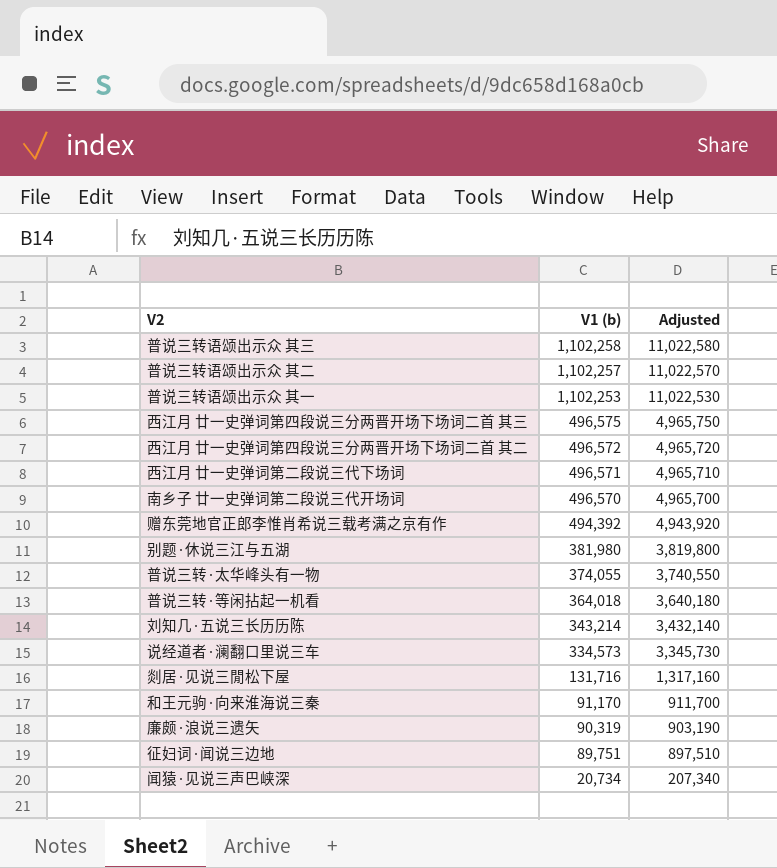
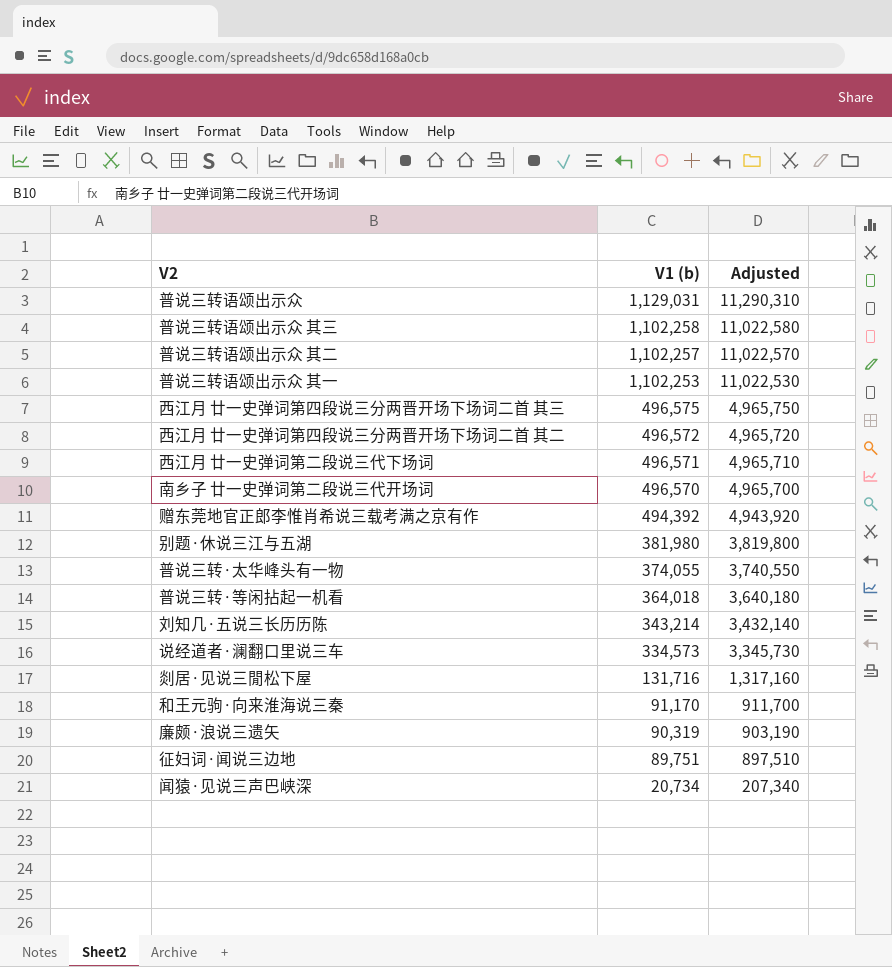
row 普说三转语颂出示众: none -> 1,129,031 | 11,290,310

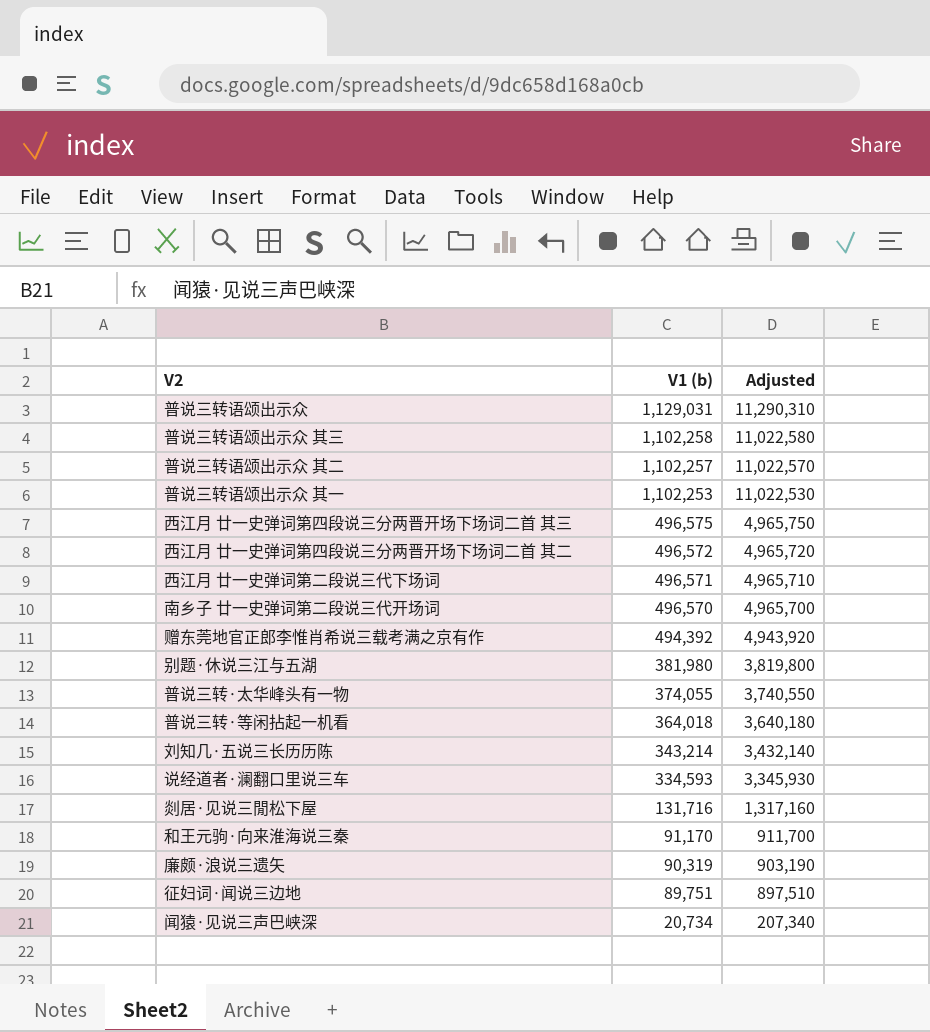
说经道者·澜翻口里说三车 | V1 (b): 334,573 -> 334,593
说经道者·澜翻口里说三车 | Adjusted: 3,345,730 -> 3,345,930

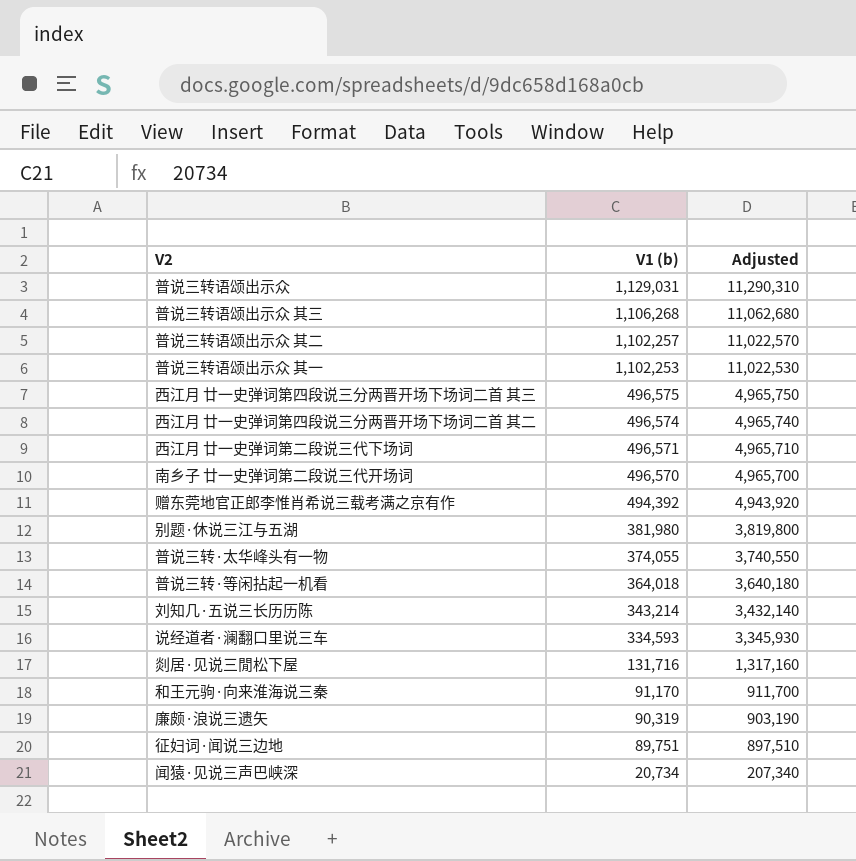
普说三转语颂出示众 其三 | V1 (b): 1,102,258 -> 1,106,268
普说三转语颂出示众 其三 | Adjusted: 11,022,580 -> 11,062,680
西江月 廿一史弹词第四段说三分两晋开场下场词二首 其二 | V1 (b): 496,572 -> 496,574
西江月 廿一史弹词第四段说三分两晋开场下场词二首 其二 | Adjusted: 4,965,720 -> 4,965,740

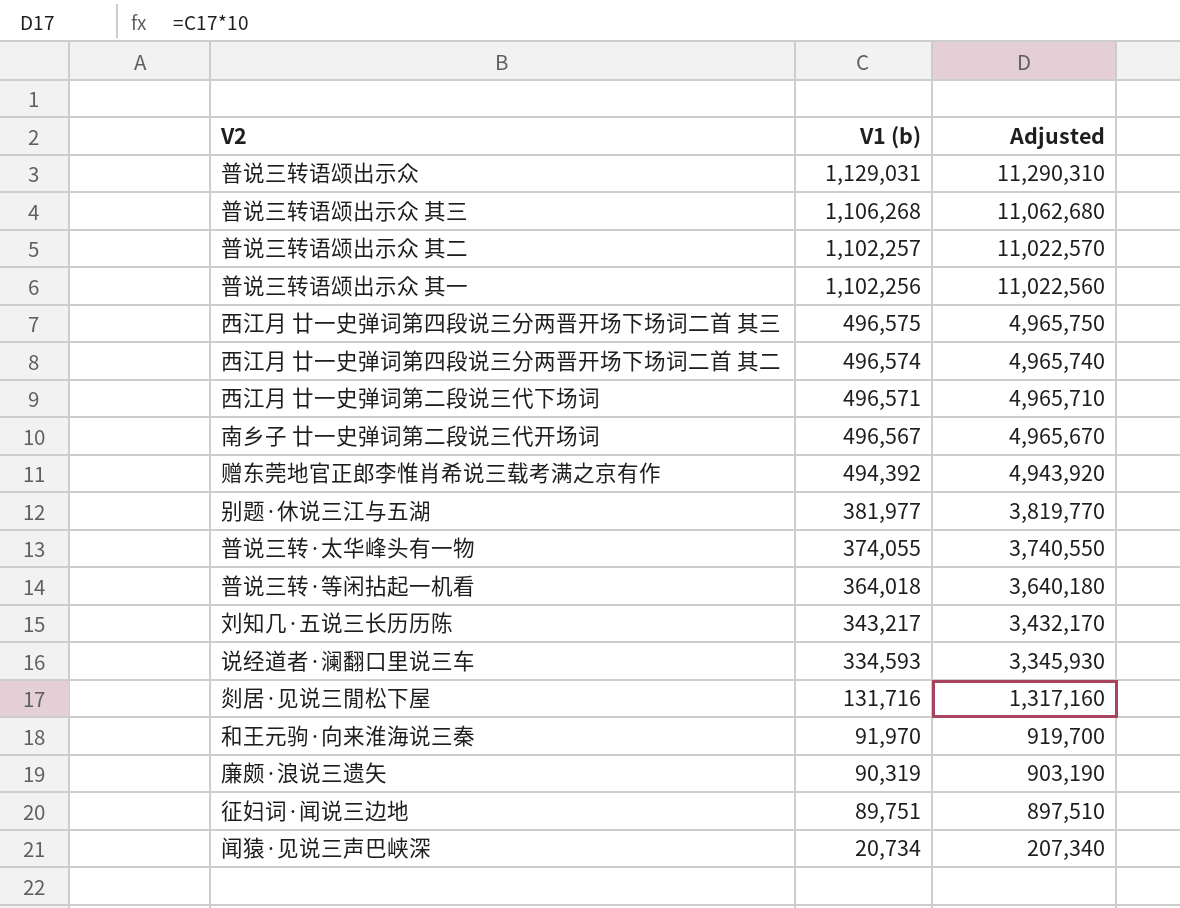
普说三转语颂出示众 其一 | V1 (b): 1,102,253 -> 1,102,256
普说三转语颂出示众 其一 | Adjusted: 11,022,530 -> 11,022,560
南乡子 廿一史弹词第二段说三代开场词 | V1 (b): 496,570 -> 496,567
南乡子 廿一史弹词第二段说三代开场词 | Adjusted: 4,965,700 -> 4,965,670
别题·休说三江与五湖 | V1 (b): 381,980 -> 381,977
别题·休说三江与五湖 | Adjusted: 3,819,800 -> 3,819,770
刘知几·五说三长历历陈 | V1 (b): 343,214 -> 343,217
刘知几·五说三长历历陈 | Adjusted: 3,432,140 -> 3,432,170
和王元驹·向来淮海说三秦 | V1 (b): 91,170 -> 91,970
和王元驹·向来淮海说三秦 | Adjusted: 911,700 -> 919,700

